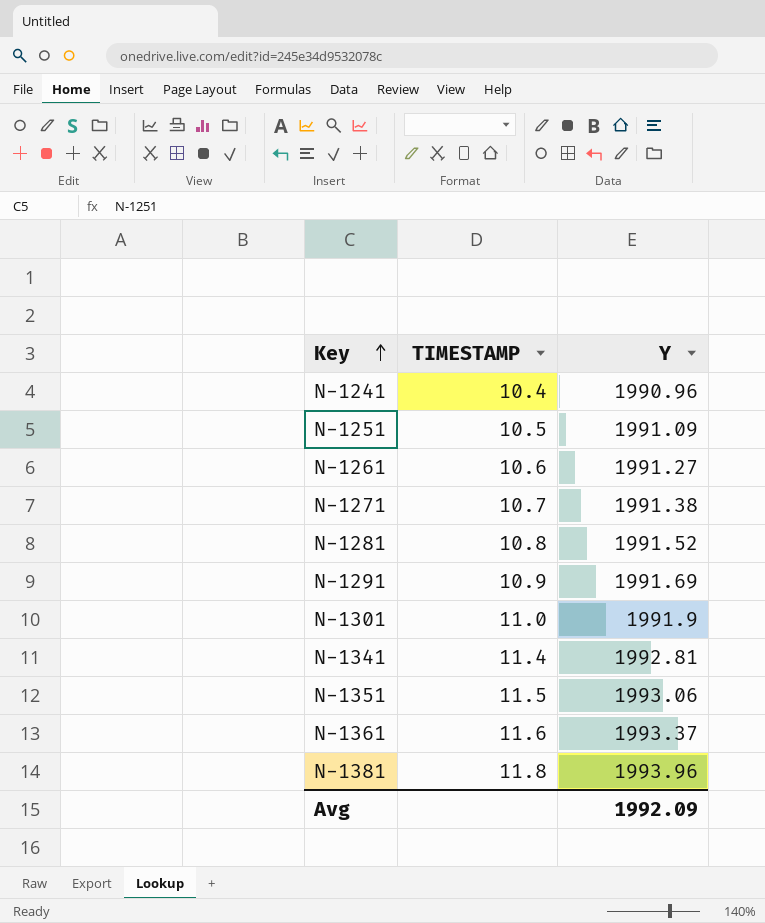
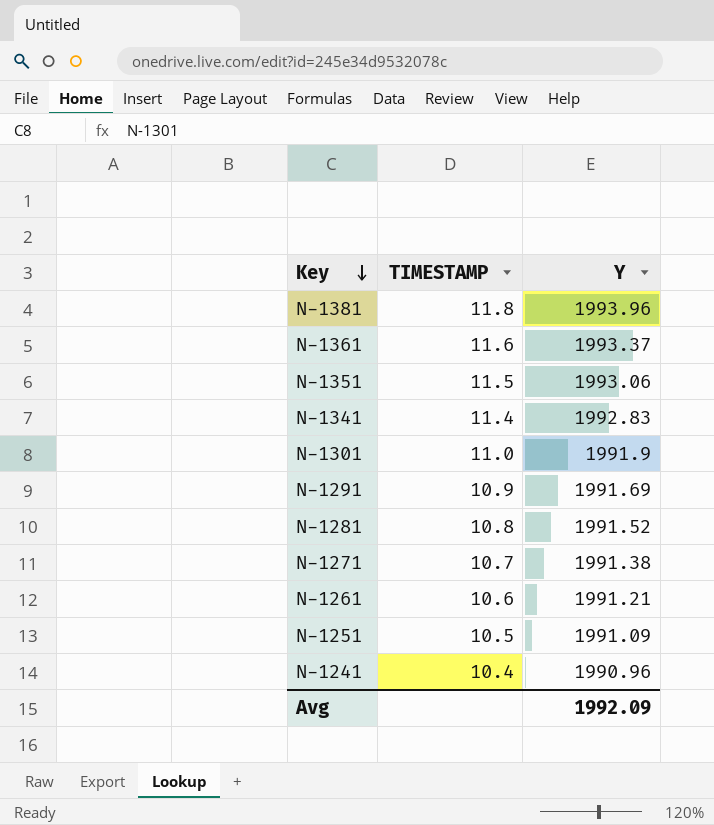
row order: Key ascending -> Key descending
N-1341 | Y: 1992.81 -> 1992.83
N-1261 | Y: 1991.27 -> 1991.21

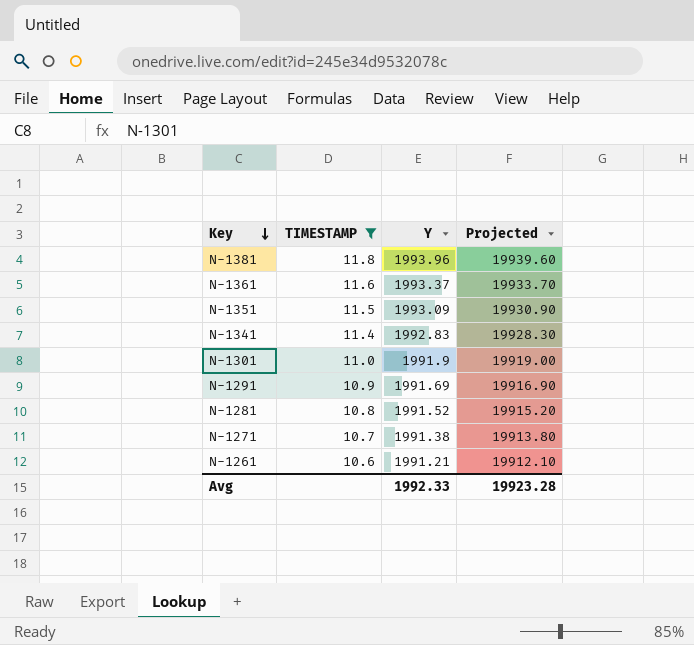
filter: none -> TIMESTAMP >= 10.6
column Projected | formula: none -> [Y] * 10
N-1351 | Y: 1993.06 -> 1993.09
Avg | Y: 1992.09 -> 1992.33

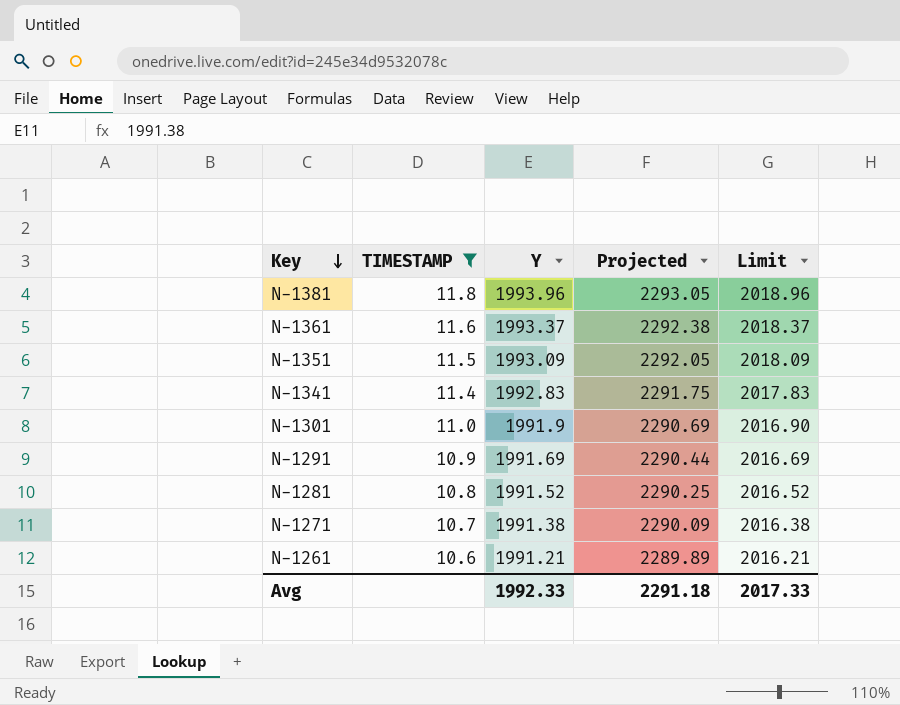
column Projected | formula: [Y] * 10 -> [Y] * 1.15
column Limit | formula: none -> [Y] + 25
Avg | Projected: 19923.28 -> 2291.18

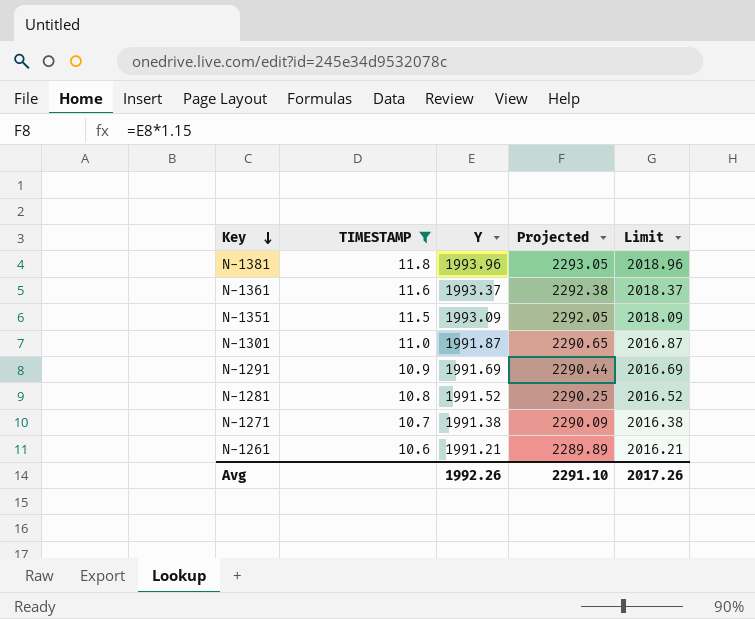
row N-1341: 11.4 | 1992.83 | 2291.75 | 2017.83 -> none
N-1301 | Y: 1991.9 -> 1991.87
N-1301 | Projected: 2290.69 -> 2290.65
N-1301 | Limit: 2016.90 -> 2016.87
Avg | Y: 1992.33 -> 1992.26
Avg | Projected: 2291.18 -> 2291.10
Avg | Limit: 2017.33 -> 2017.26

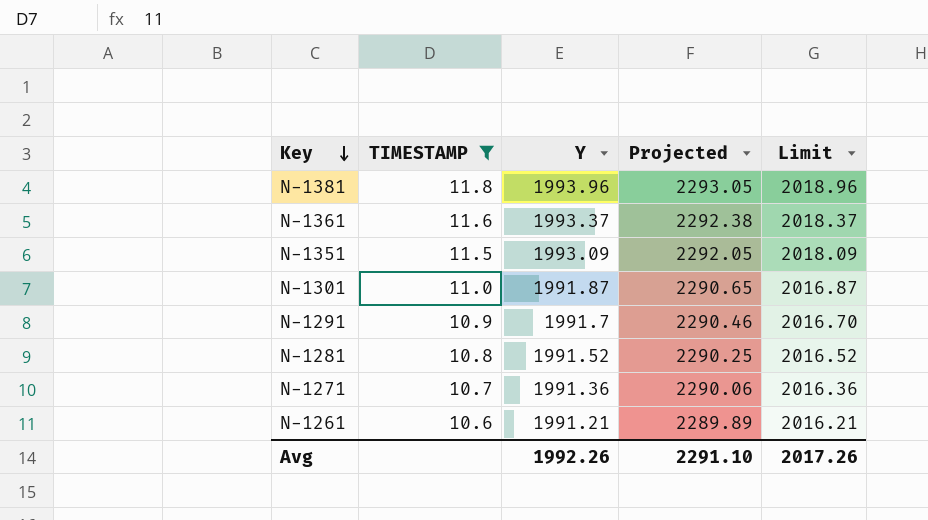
N-1291 | Y: 1991.69 -> 1991.7
N-1291 | Projected: 2290.44 -> 2290.46
N-1291 | Limit: 2016.69 -> 2016.70
N-1271 | Y: 1991.38 -> 1991.36
N-1271 | Projected: 2290.09 -> 2290.06
N-1271 | Limit: 2016.38 -> 2016.36

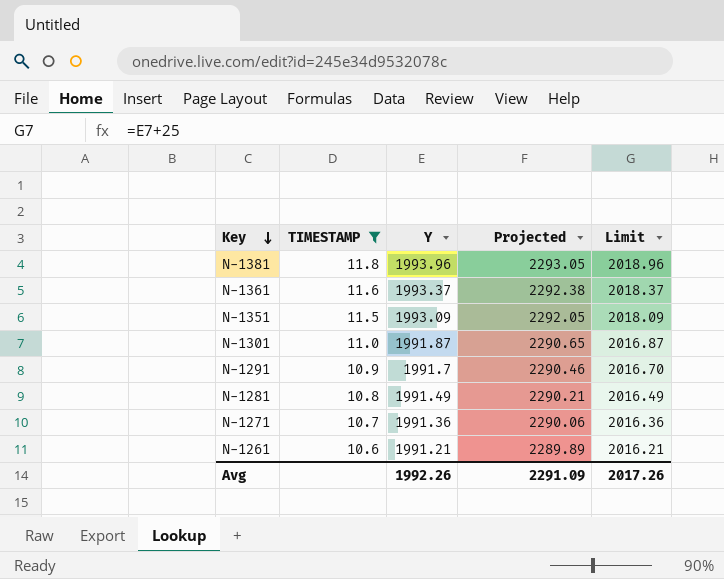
N-1281 | Y: 1991.52 -> 1991.49
N-1281 | Projected: 2290.25 -> 2290.21
N-1281 | Limit: 2016.52 -> 2016.49
Avg | Projected: 2291.10 -> 2291.09

